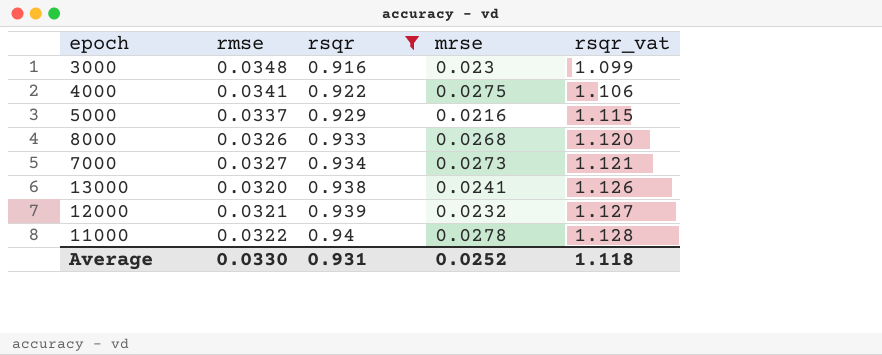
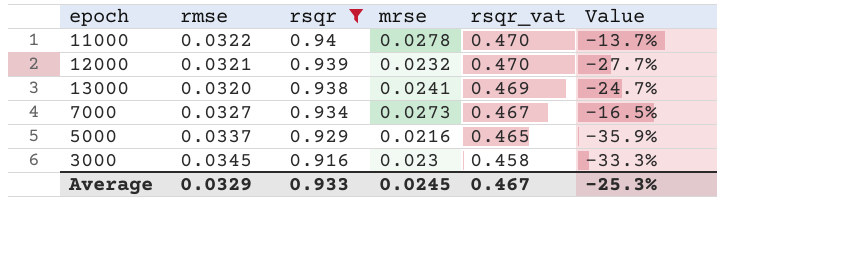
row order: rsqr ascending -> rsqr descending
column rsqr_vat | formula: [rsqr] * 1.2 -> [rsqr] * 0.5
column Value | formula: none -> ([mrse] - [rmse]) / [rmse]
row 4000: 0.0341 | 0.922 | 0.0275 | 1.106 -> none
row 8000: 0.0326 | 0.933 | 0.0268 | 1.120 -> none
3000 | rmse: 0.0348 -> 0.0345
Average | rmse: 0.0330 -> 0.0329
Average | rsqr: 0.931 -> 0.933
Average | mrse: 0.0252 -> 0.0245
Average | rsqr_vat: 1.118 -> 0.467

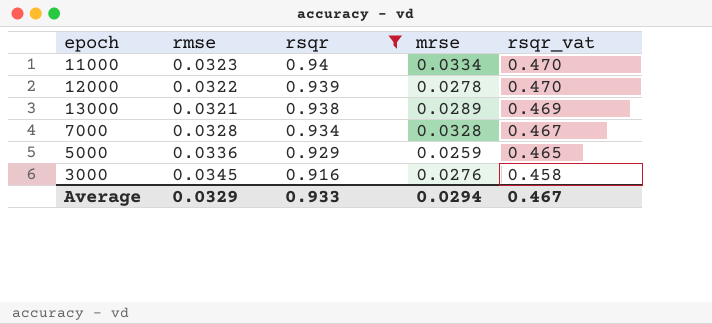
column Value | formula: ([mrse] - [rmse]) / [rmse] -> none
11000 | rmse: 0.0322 -> 0.0323
11000 | mrse: 0.0278 -> 0.0334
12000 | rmse: 0.0321 -> 0.0322
12000 | mrse: 0.0232 -> 0.0278
13000 | rmse: 0.0320 -> 0.0321
13000 | mrse: 0.0241 -> 0.0289
7000 | rmse: 0.0327 -> 0.0328
7000 | mrse: 0.0273 -> 0.0328
5000 | rmse: 0.0337 -> 0.0336
5000 | mrse: 0.0216 -> 0.0259
3000 | mrse: 0.023 -> 0.0276
Average | mrse: 0.0245 -> 0.0294

